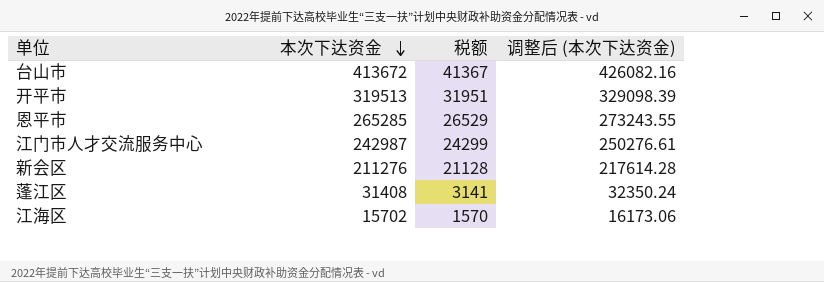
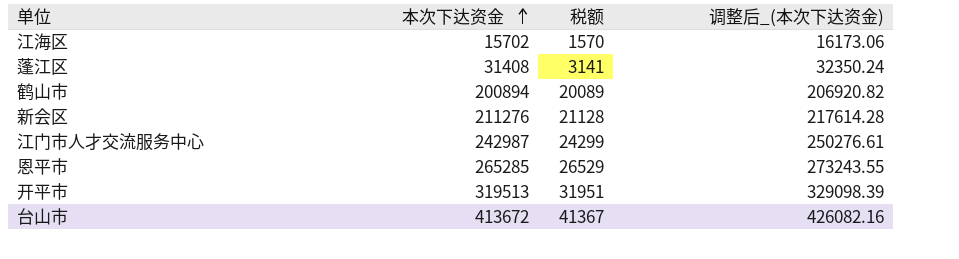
row order: 本次下达资金 descending -> 本次下达资金 ascending
column name: 调整后 (本次下达资金) -> 调整后_(本次下达资金)
row 鹤山市: none -> 200894 | 20089 | 206920.82

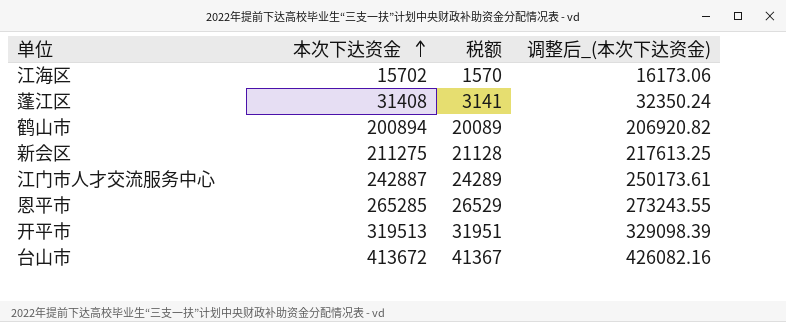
新会区 | 本次下达资金: 211276 -> 211275
新会区 | 调整后_(本次下达资金): 217614.28 -> 217613.25
江门市人才交流服务中心 | 本次下达资金: 242987 -> 242887
江门市人才交流服务中心 | 税额: 24299 -> 24289
江门市人才交流服务中心 | 调整后_(本次下达资金): 250276.61 -> 250173.61

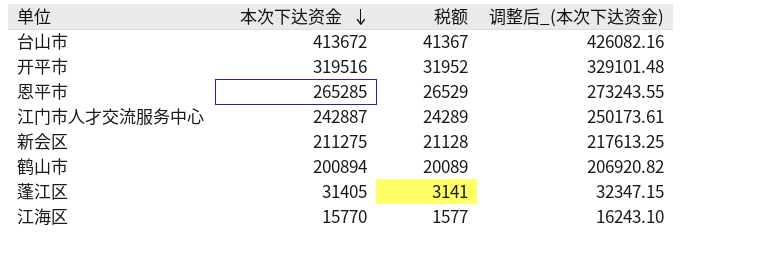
row order: 本次下达资金 ascending -> 本次下达资金 descending
开平市 | 本次下达资金: 319513 -> 319516
开平市 | 税额: 31951 -> 31952
开平市 | 调整后_(本次下达资金): 329098.39 -> 329101.48
蓬江区 | 本次下达资金: 31408 -> 31405
蓬江区 | 调整后_(本次下达资金): 32350.24 -> 32347.15
江海区 | 本次下达资金: 15702 -> 15770
江海区 | 税额: 1570 -> 1577
江海区 | 调整后_(本次下达资金): 16173.06 -> 16243.10

